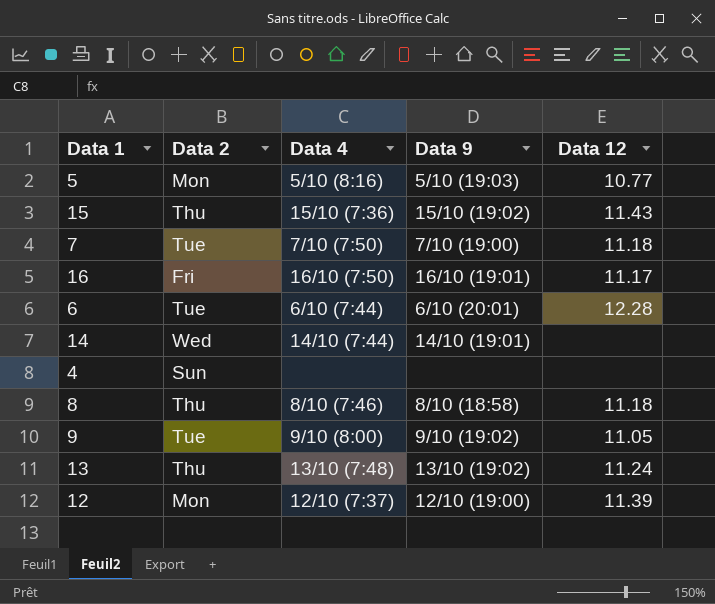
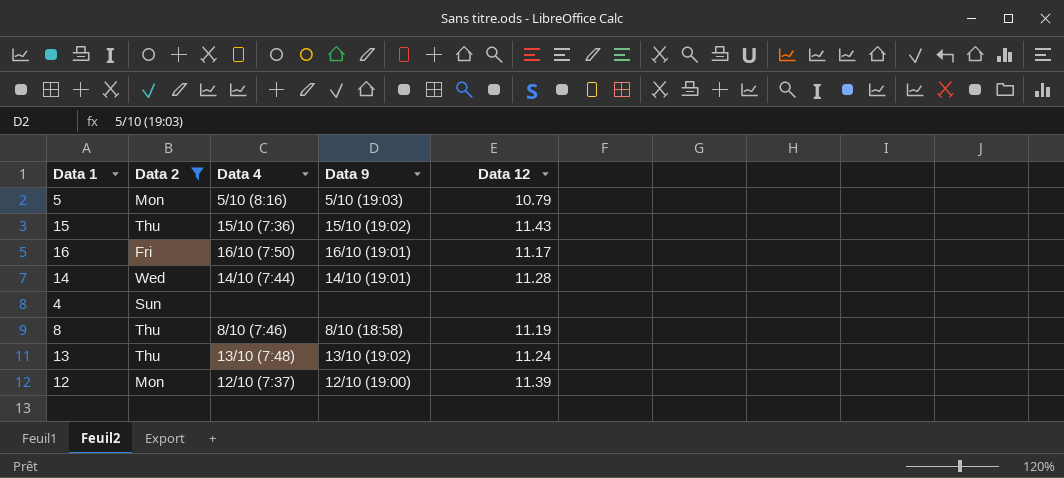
filter: none -> Data 2 != Tue
5 | Data 12: 10.77 -> 10.79
14 | Data 12: none -> 11.28
8 | Data 12: 11.18 -> 11.19

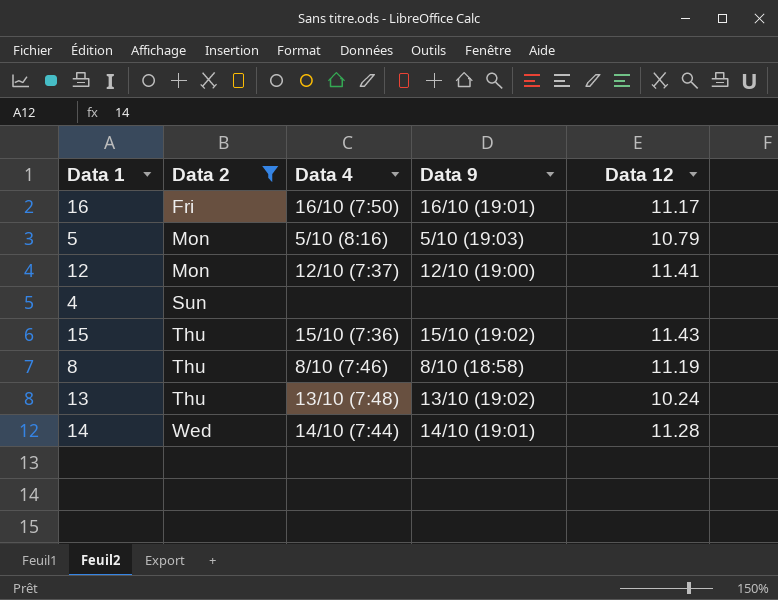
row order: none -> Data 2 ascending
12 | Data 12: 11.39 -> 11.41
13 | Data 12: 11.24 -> 10.24

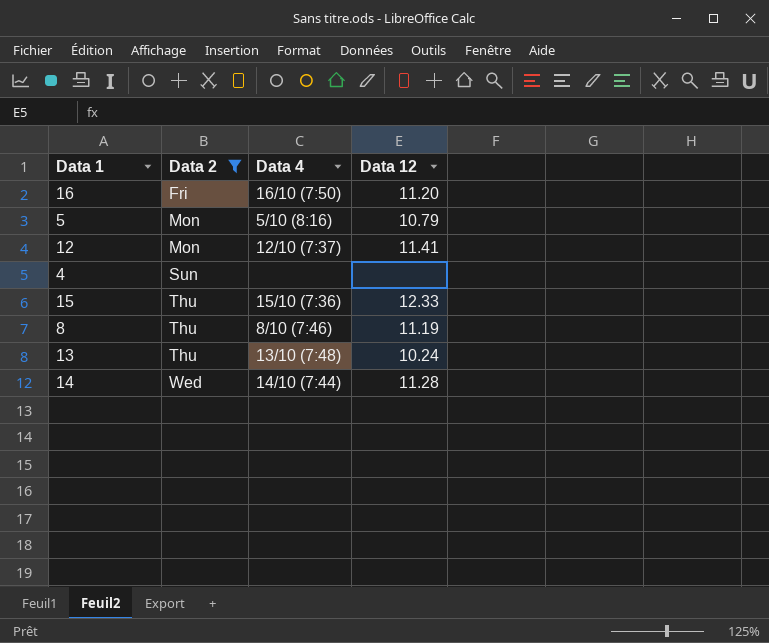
column Data 9 | position: 4 -> none
16 | Data 12: 11.17 -> 11.20
15 | Data 12: 11.43 -> 12.33

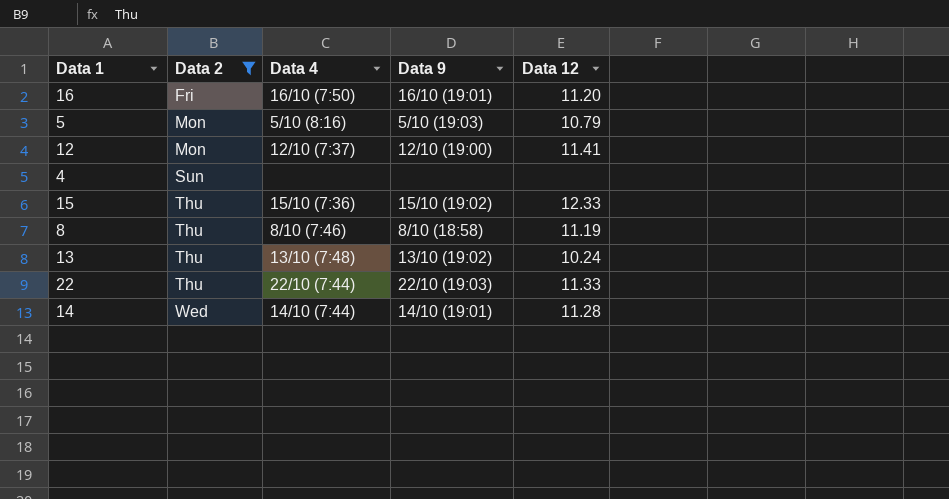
column Data 9 | position: none -> 4
row 22: none -> Thu | 22/10 (7:44) | 22/10 (19:03) | 11.33

